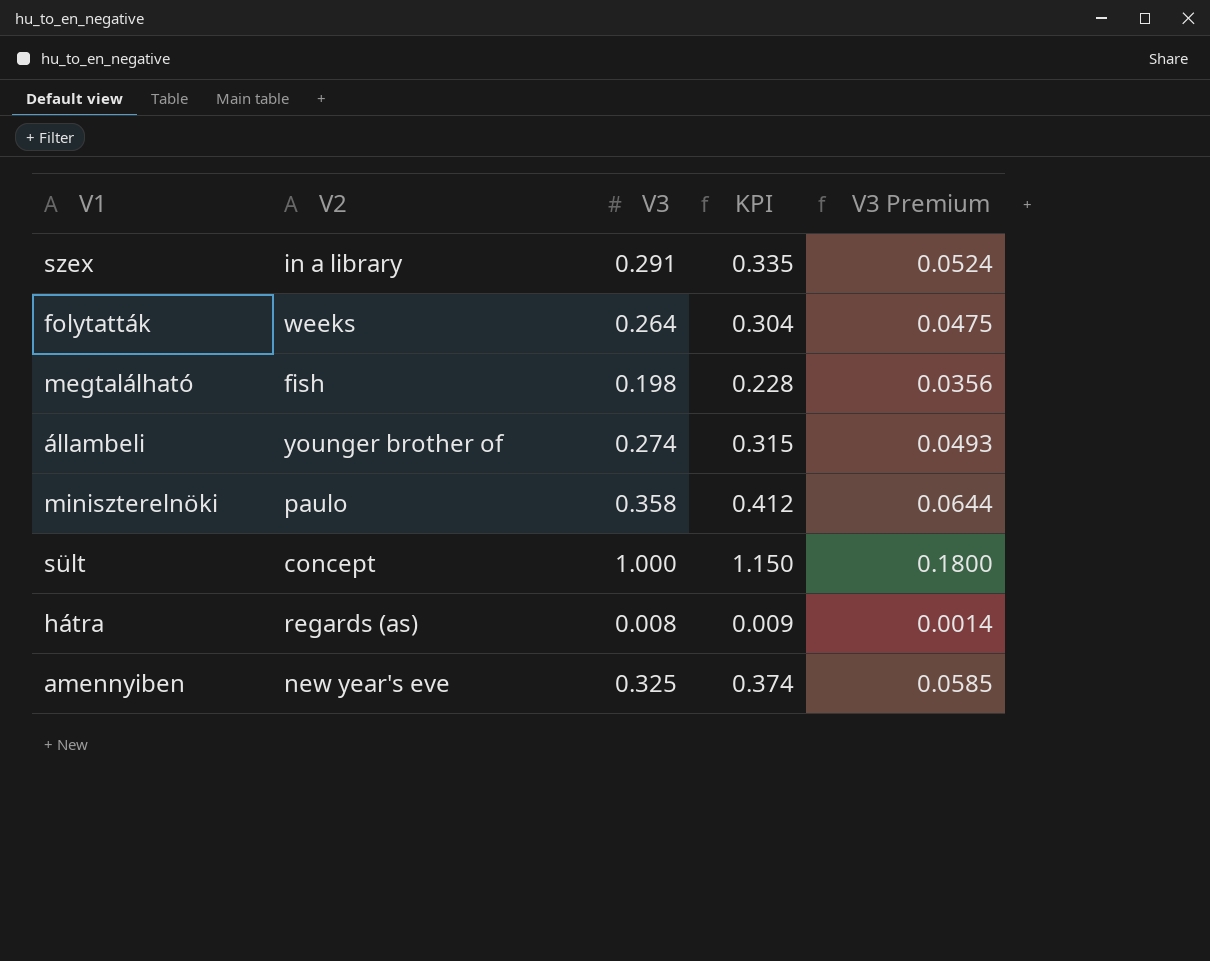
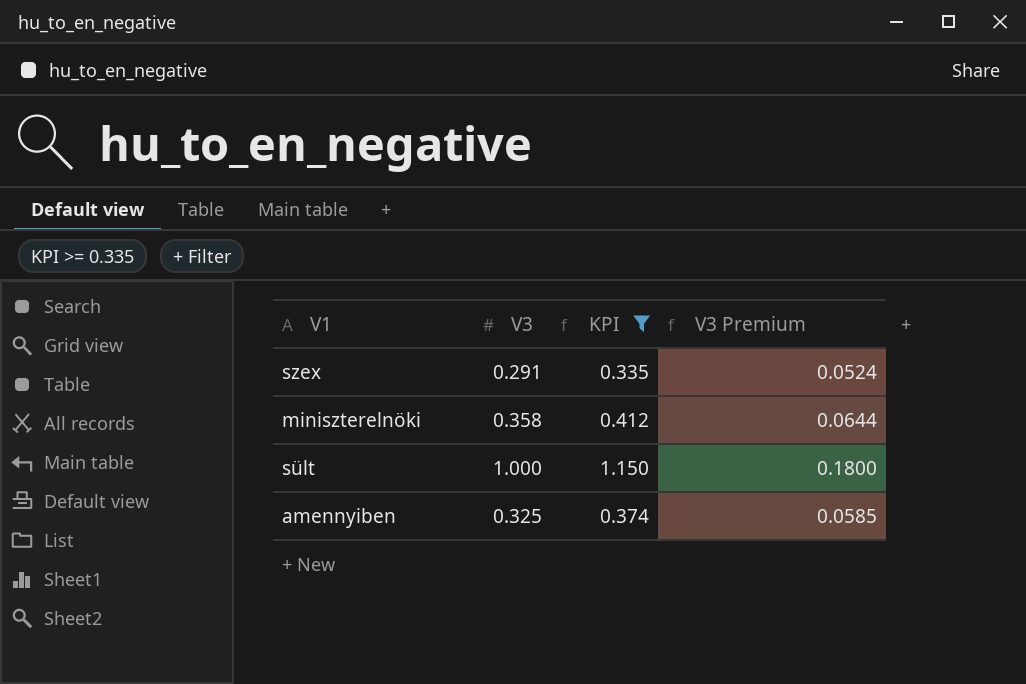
filter: none -> KPI >= 0.335
column V2 | position: 2 -> none

